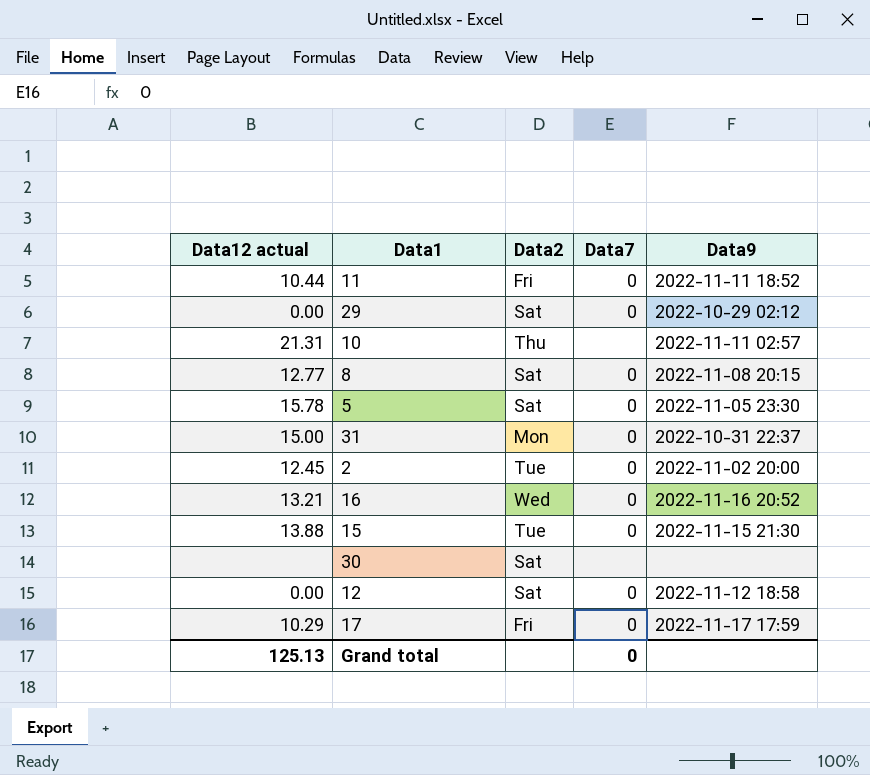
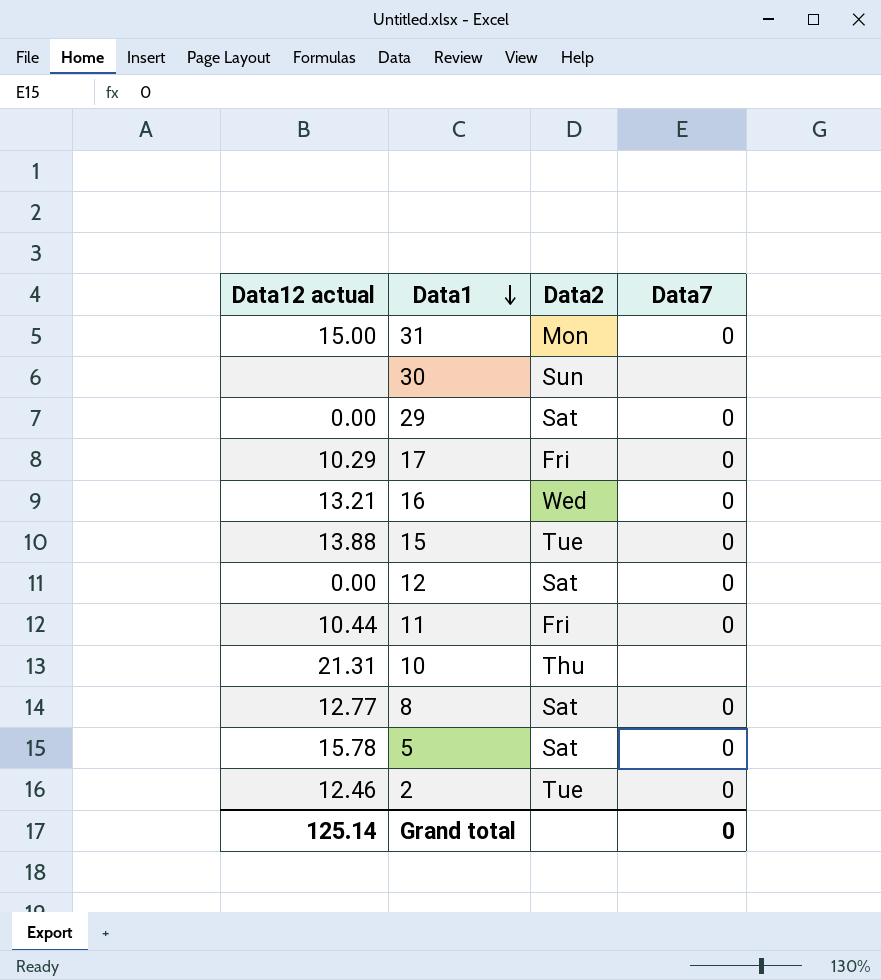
row order: none -> Data1 descending
column Data9 | position: 5 -> none
30 | Data2: Sat -> Sun
2 | Data12 actual: 12.45 -> 12.46
Grand total | Data12 actual: 125.13 -> 125.14

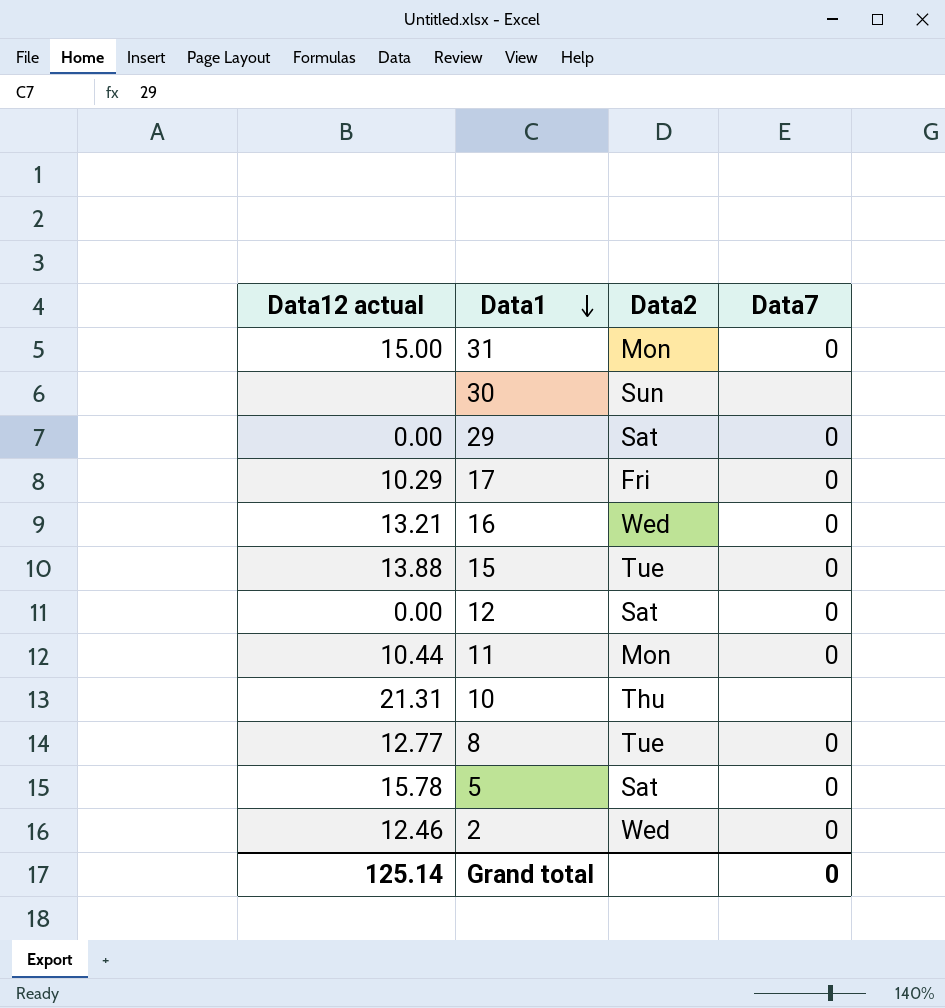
11 | Data2: Fri -> Mon
8 | Data2: Sat -> Tue
2 | Data2: Tue -> Wed

